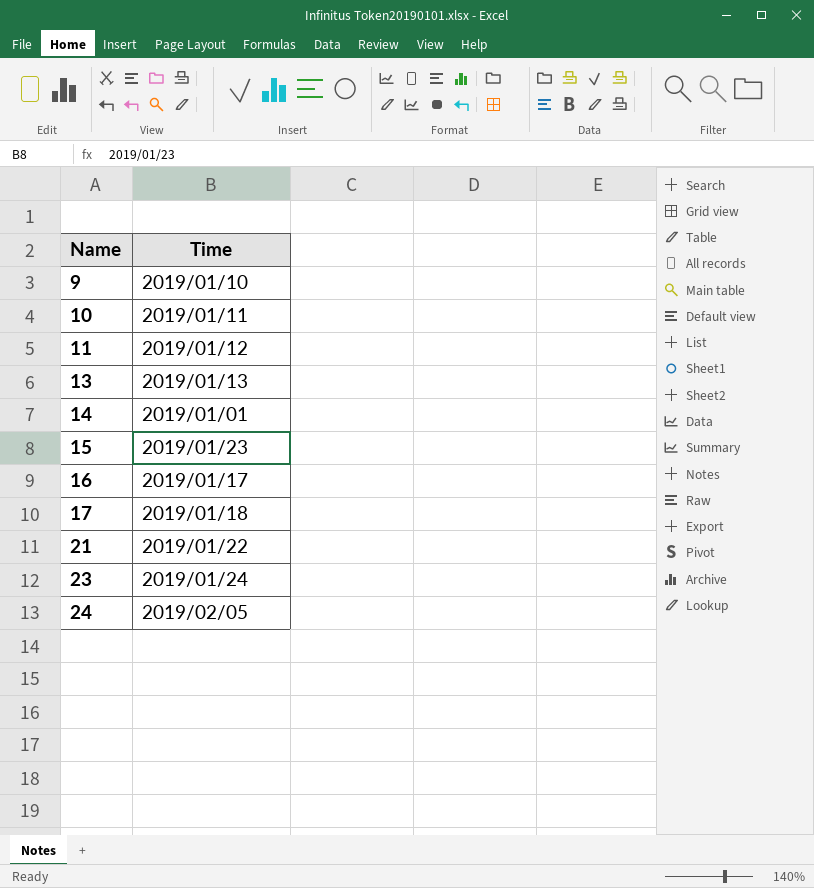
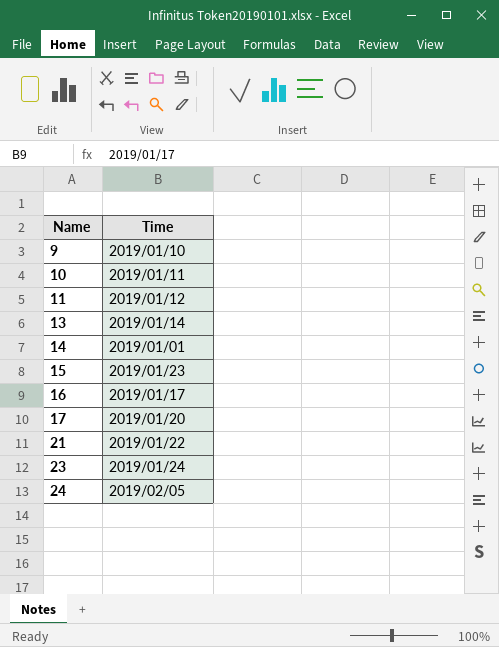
13 | Time: 2019/01/13 -> 2019/01/14
17 | Time: 2019/01/18 -> 2019/01/20

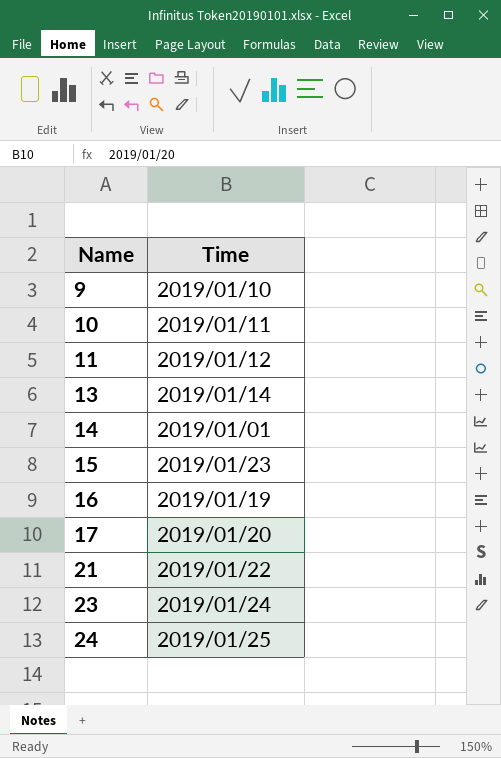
16 | Time: 2019/01/17 -> 2019/01/19
24 | Time: 2019/02/05 -> 2019/01/25

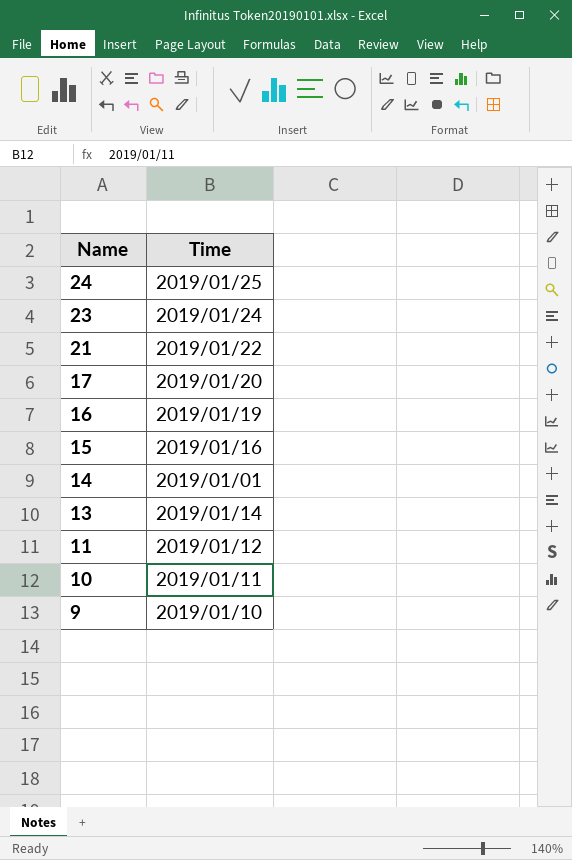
row order: Name ascending -> Name descending
15 | Time: 2019/01/23 -> 2019/01/16

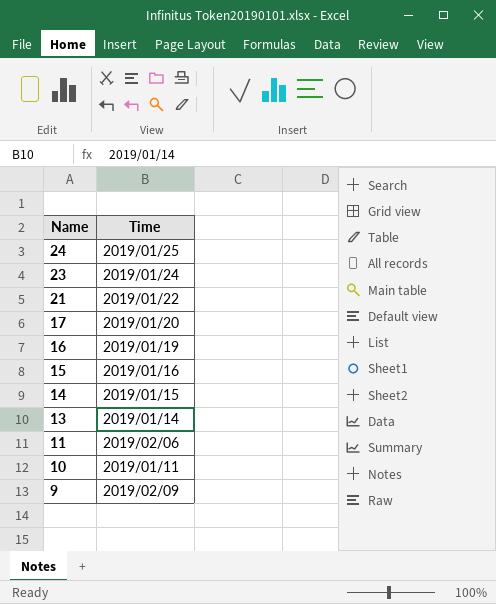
14 | Time: 2019/01/01 -> 2019/01/15
11 | Time: 2019/01/12 -> 2019/02/06
9 | Time: 2019/01/10 -> 2019/02/09

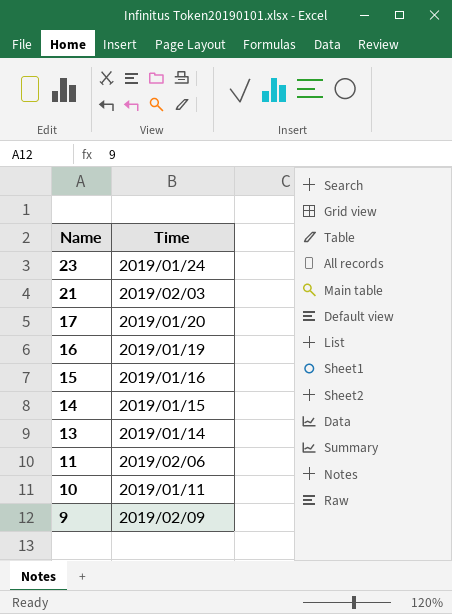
row 24: 2019/01/25 -> none
21 | Time: 2019/01/22 -> 2019/02/03

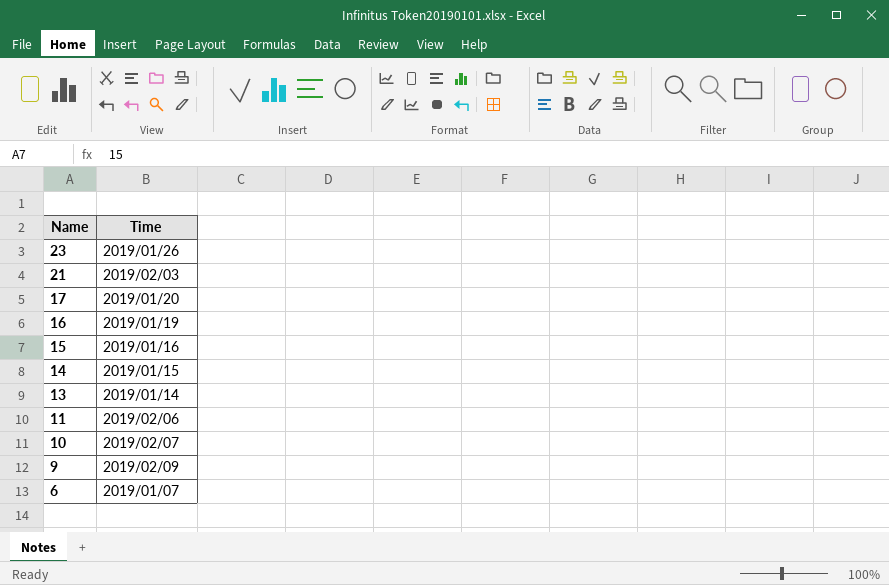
23 | Time: 2019/01/24 -> 2019/01/26
10 | Time: 2019/01/11 -> 2019/02/07
row 6: none -> 2019/01/07

